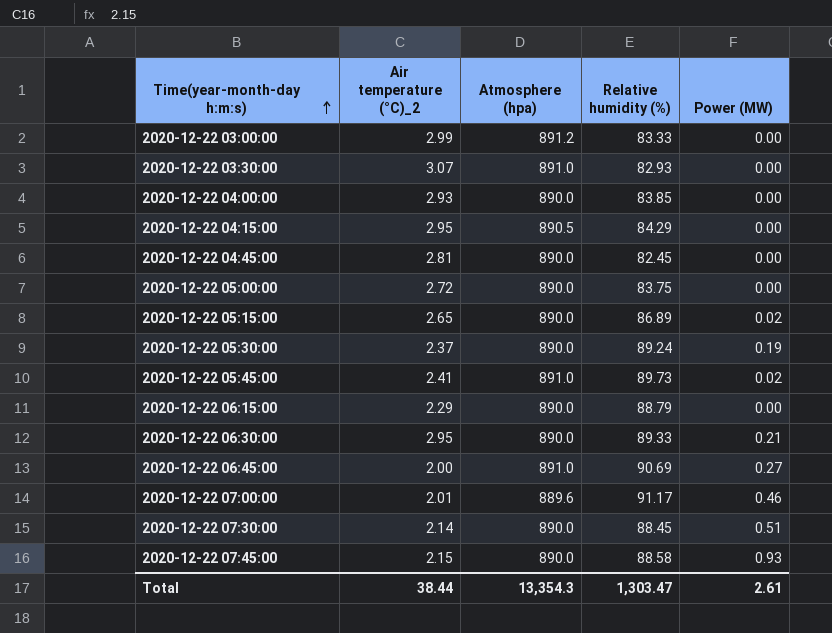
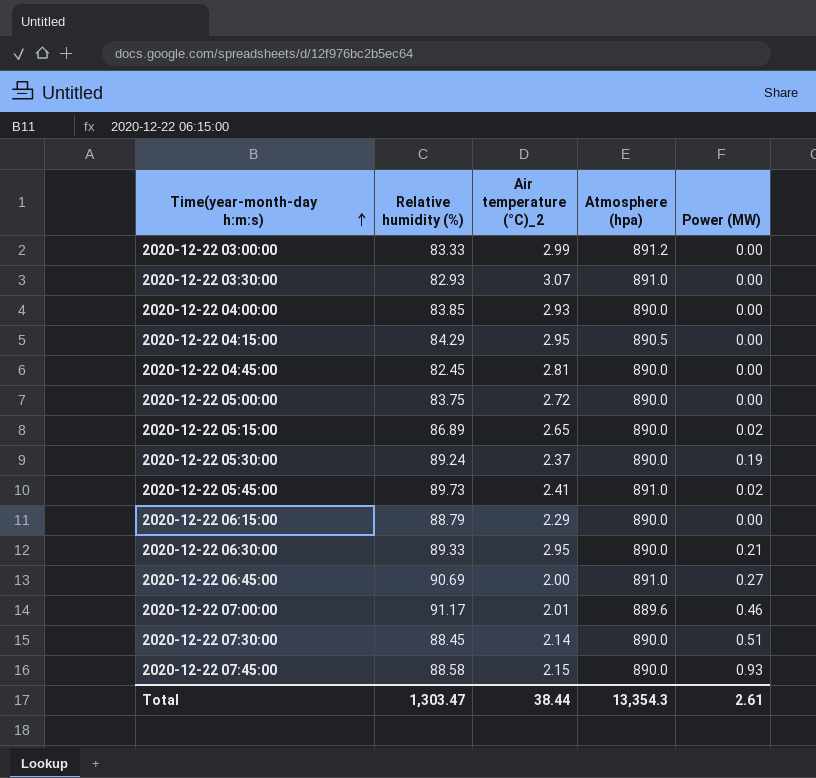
column Relative humidity (%) | position: 4 -> 2

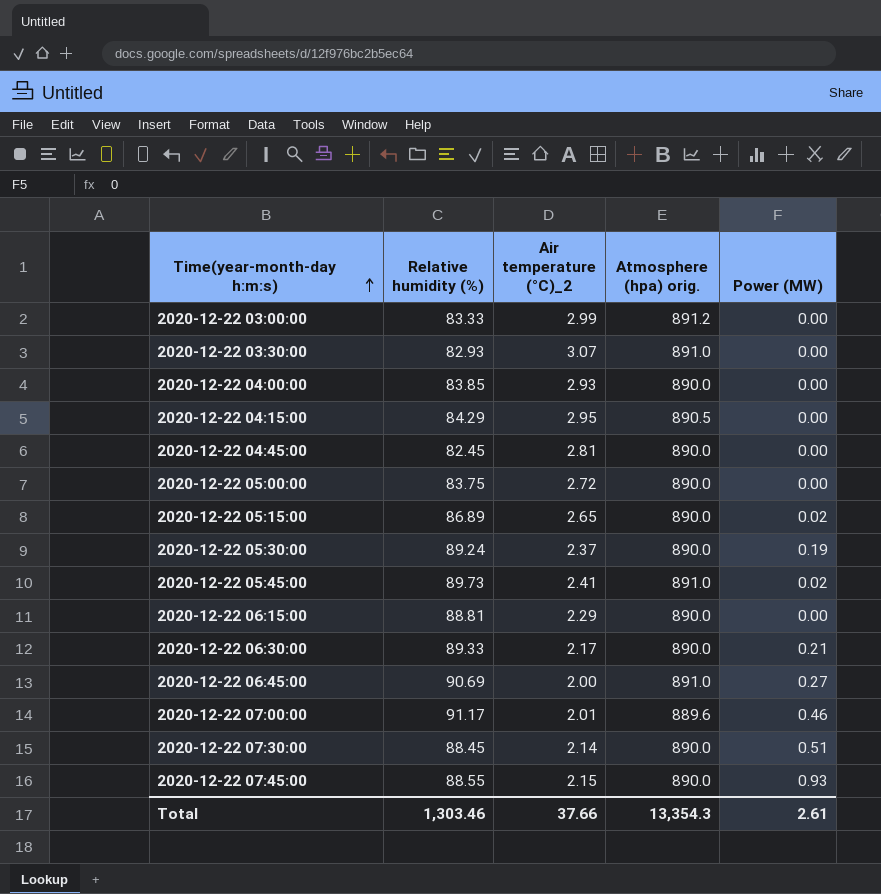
column name: Atmosphere (hpa) -> Atmosphere (hpa) orig.
2020-12-22 06:15:00 | Relative humidity (%): 88.79 -> 88.81
2020-12-22 06:30:00 | Air temperature (°C)_2: 2.95 -> 2.17
2020-12-22 07:45:00 | Relative humidity (%): 88.58 -> 88.55
Total | Relative humidity (%): 1,303.47 -> 1,303.46
Total | Air temperature (°C)_2: 38.44 -> 37.66

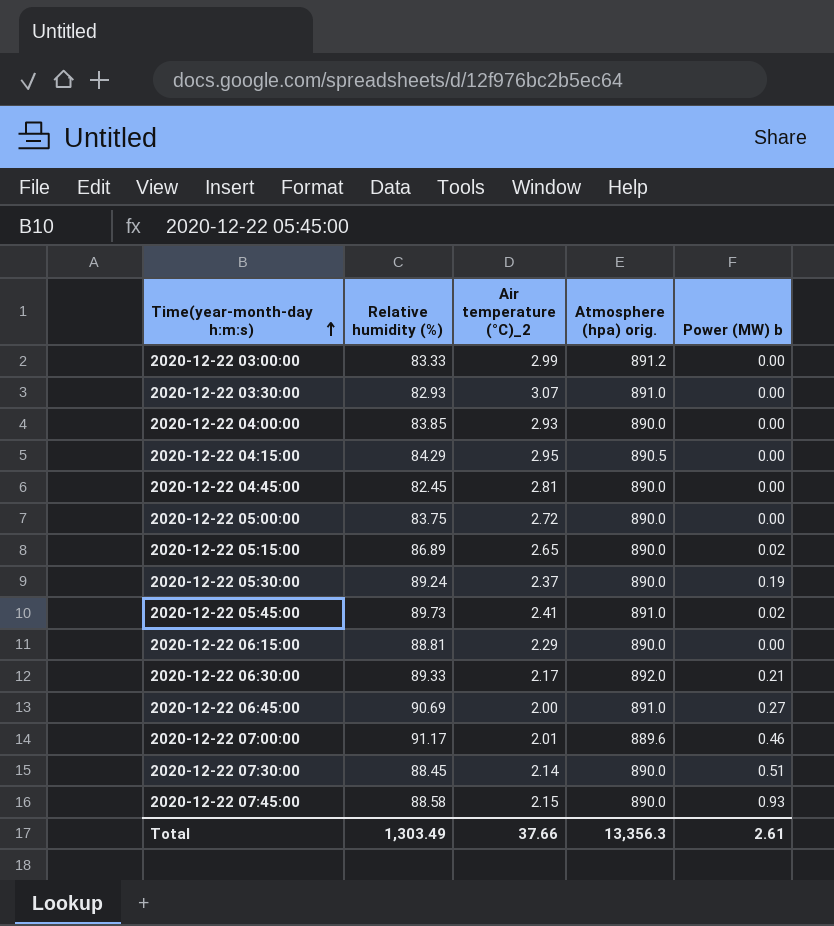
column name: Power (MW) -> Power (MW) b
2020-12-22 06:30:00 | Atmosphere (hpa) orig.: 890.0 -> 892.0
2020-12-22 07:45:00 | Relative humidity (%): 88.55 -> 88.58
Total | Relative humidity (%): 1,303.46 -> 1,303.49
Total | Atmosphere (hpa) orig.: 13,354.3 -> 13,356.3

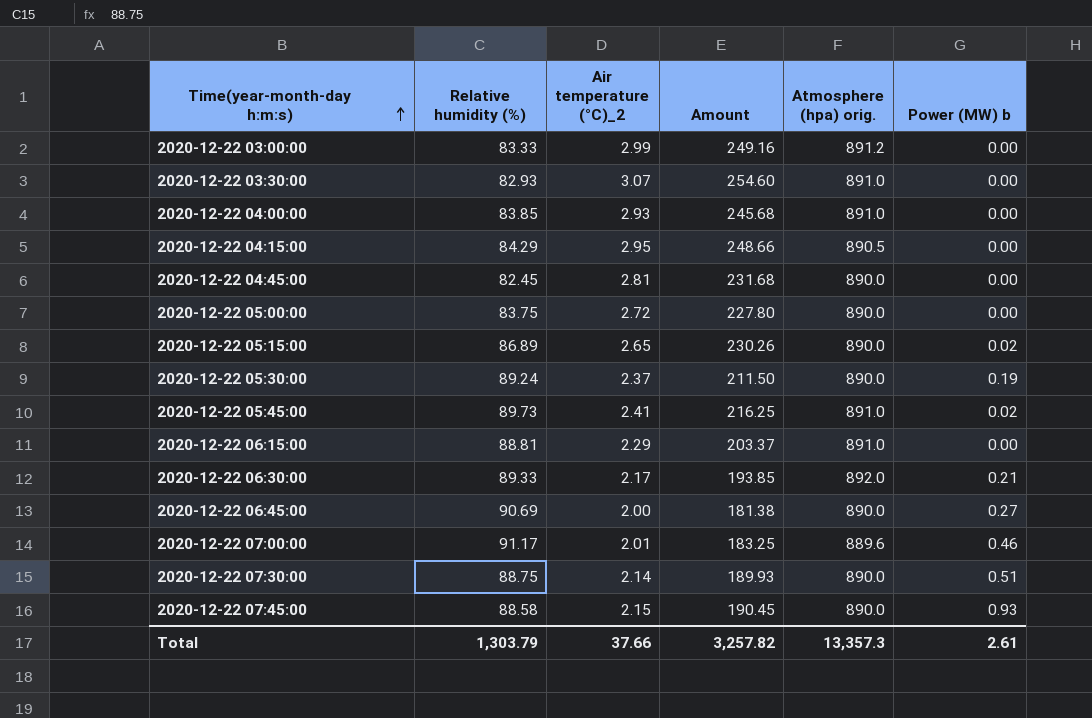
column Amount | formula: none -> [Relative humidity (%)] * [Air temperature (°C)_2]
2020-12-22 04:00:00 | Atmosphere (hpa) orig.: 890.0 -> 891.0
2020-12-22 06:15:00 | Atmosphere (hpa) orig.: 890.0 -> 891.0
2020-12-22 06:45:00 | Atmosphere (hpa) orig.: 891.0 -> 890.0
2020-12-22 07:30:00 | Relative humidity (%): 88.45 -> 88.75
Total | Relative humidity (%): 1,303.49 -> 1,303.79
Total | Atmosphere (hpa) orig.: 13,356.3 -> 13,357.3

